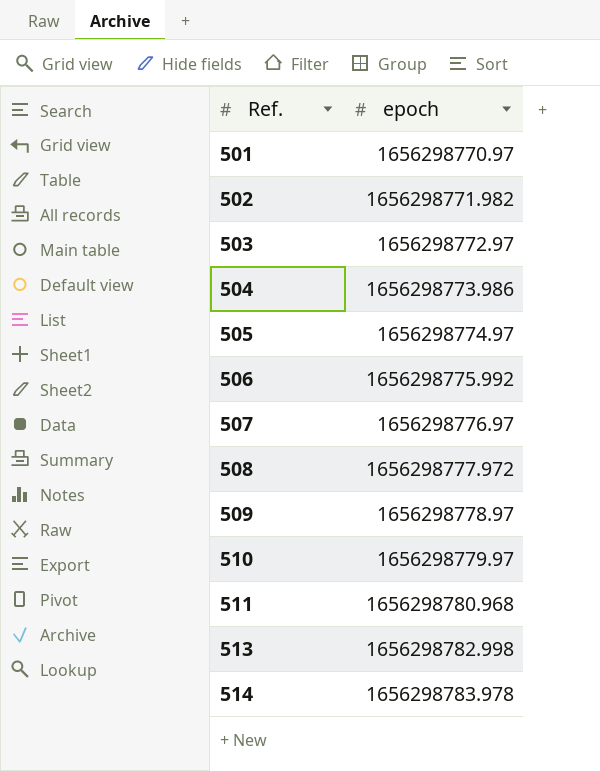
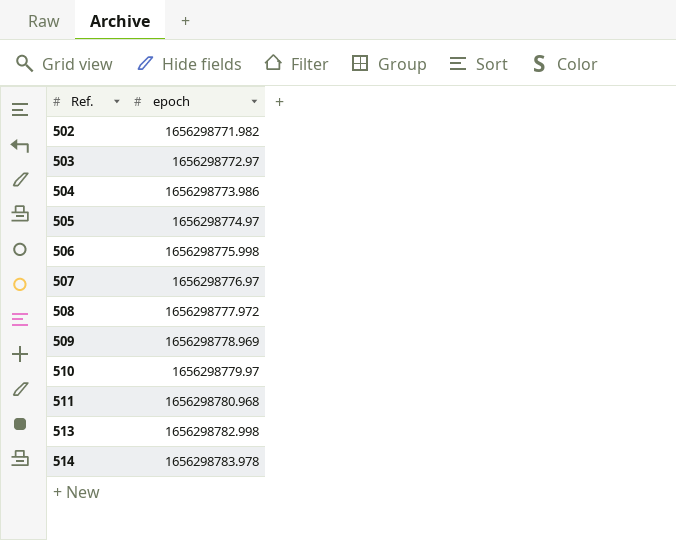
row 501: 1656298770.97 -> none
506 | epoch: 1656298775.992 -> 1656298775.998
509 | epoch: 1656298778.97 -> 1656298778.969

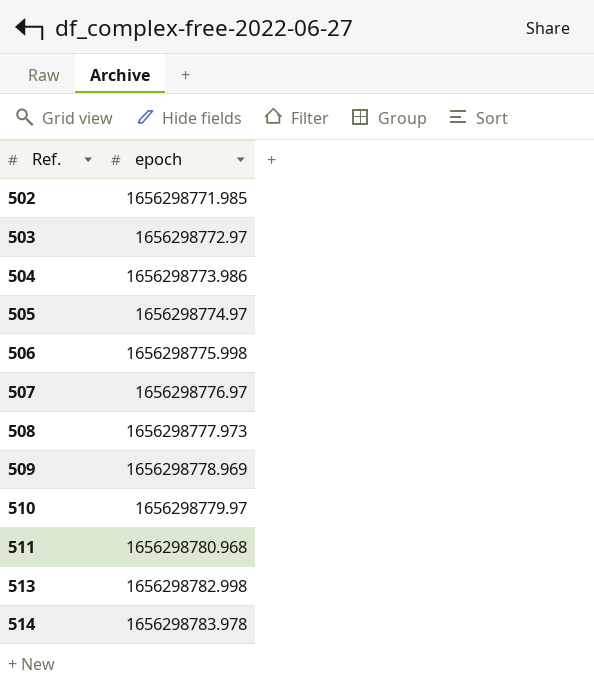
502 | epoch: 1656298771.982 -> 1656298771.985
508 | epoch: 1656298777.972 -> 1656298777.973

